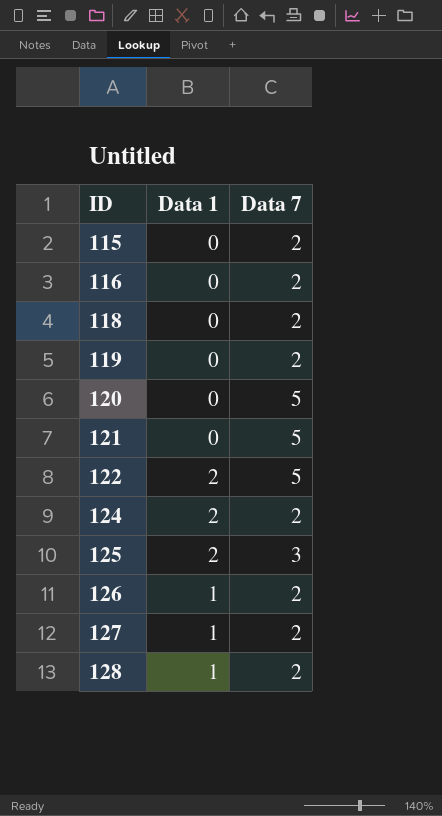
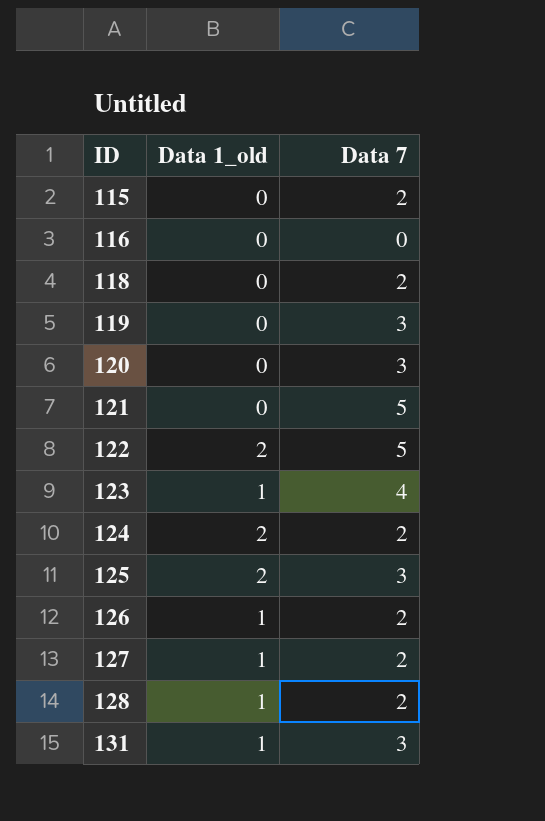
column name: Data 1 -> Data 1_old
116 | Data 7: 2 -> 0
119 | Data 7: 2 -> 3
120 | Data 7: 5 -> 3
row 123: none -> 1 | 4
row 131: none -> 1 | 3

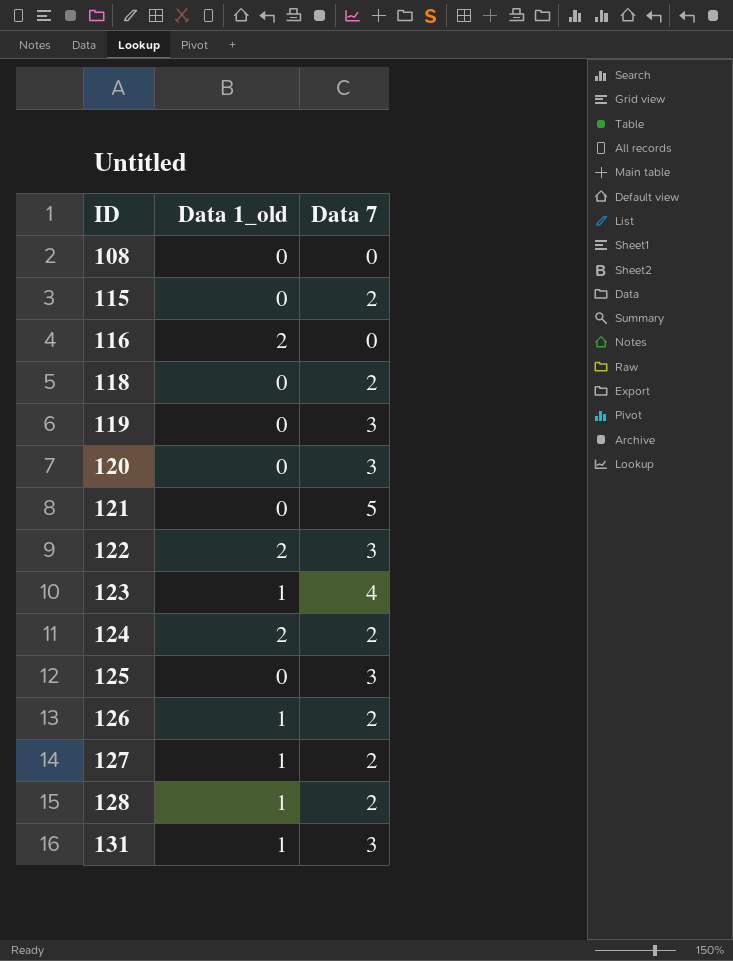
row 108: none -> 0 | 0
116 | Data 1_old: 0 -> 2
122 | Data 7: 5 -> 3
125 | Data 1_old: 2 -> 0

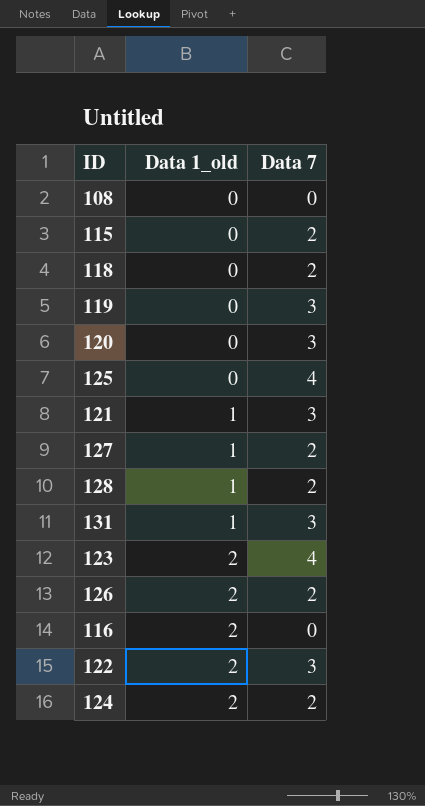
row order: ID ascending -> Data 1_old ascending
125 | Data 7: 3 -> 4
121 | Data 1_old: 0 -> 1
121 | Data 7: 5 -> 3
123 | Data 1_old: 1 -> 2
126 | Data 1_old: 1 -> 2

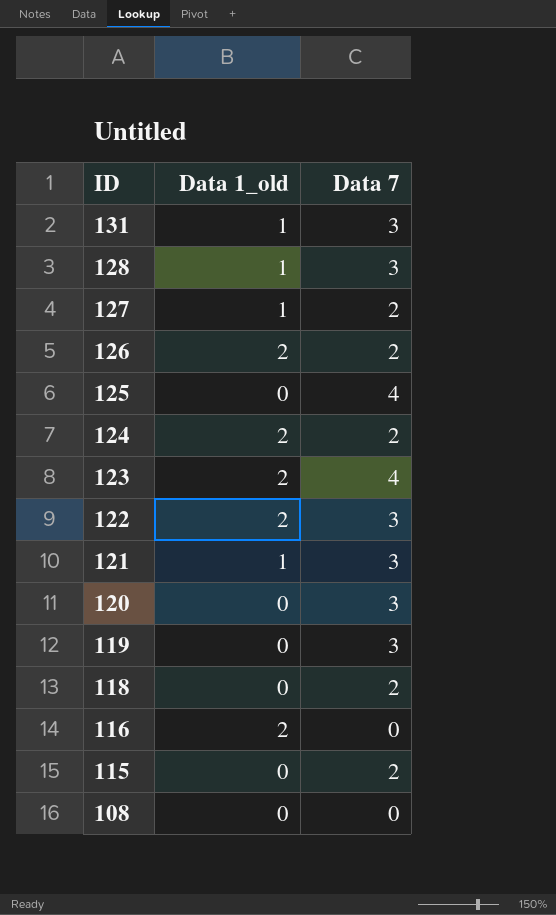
row order: Data 1_old ascending -> ID descending
128 | Data 7: 2 -> 3

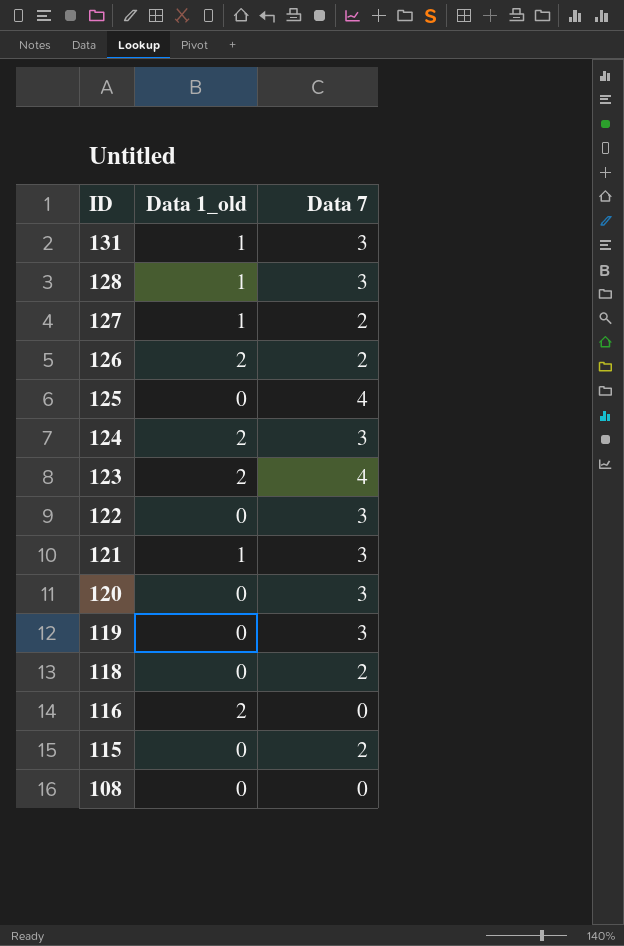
124 | Data 7: 2 -> 3
122 | Data 1_old: 2 -> 0

